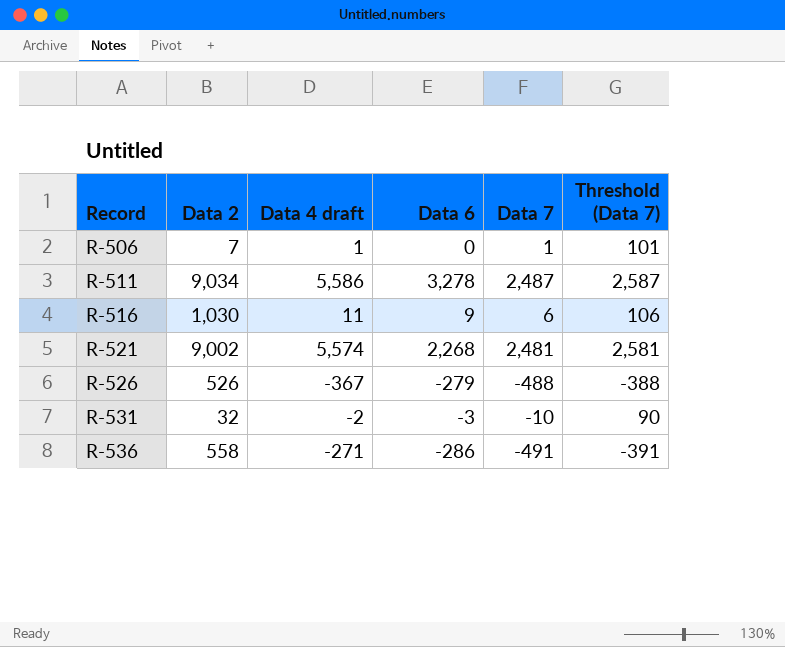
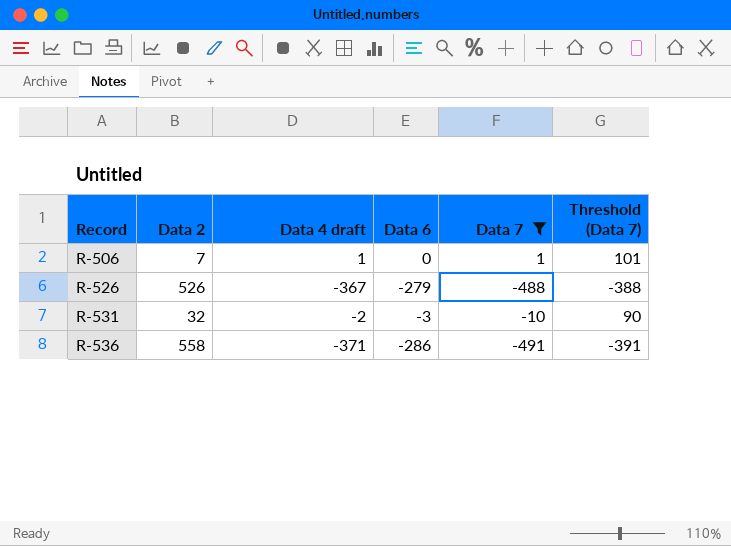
filter: none -> Data 7 <= 1
R-536 | Data 4 draft: -271 -> -371

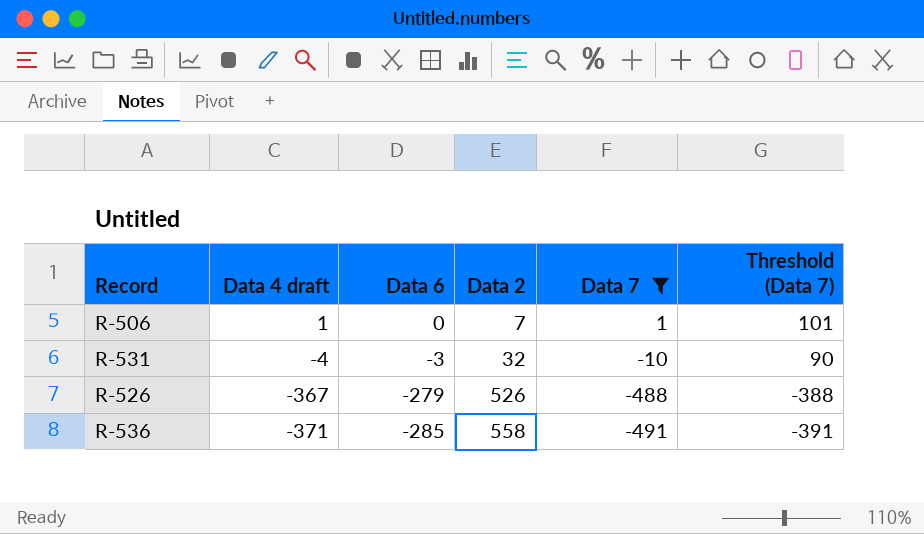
row order: Record ascending -> Data 4 draft descending
column Data 2 | position: 2 -> 4
R-531 | Data 4 draft: -2 -> -4
R-536 | Data 6: -286 -> -285

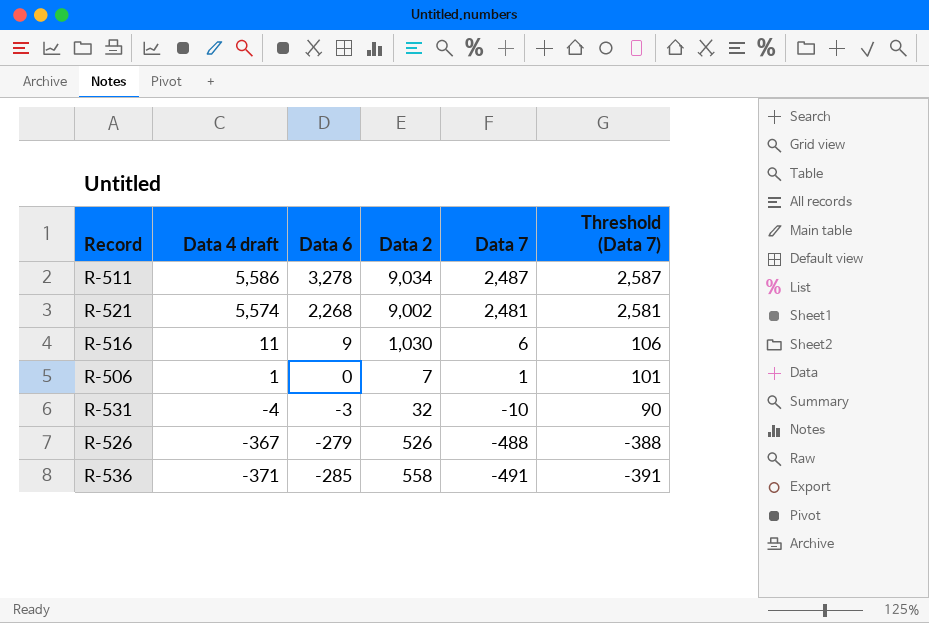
filter: Data 7 <= 1 -> none

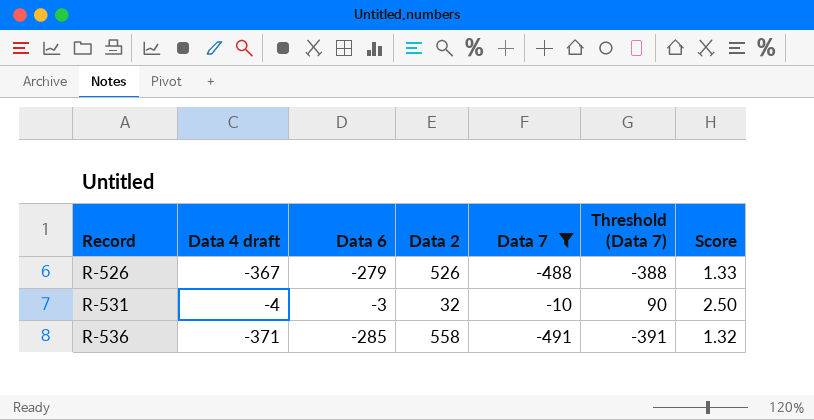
filter: none -> Data 7 <= -10
row order: Data 4 draft descending -> Record ascending
column Score | formula: none -> [Data 7] / [Data 4 draft]

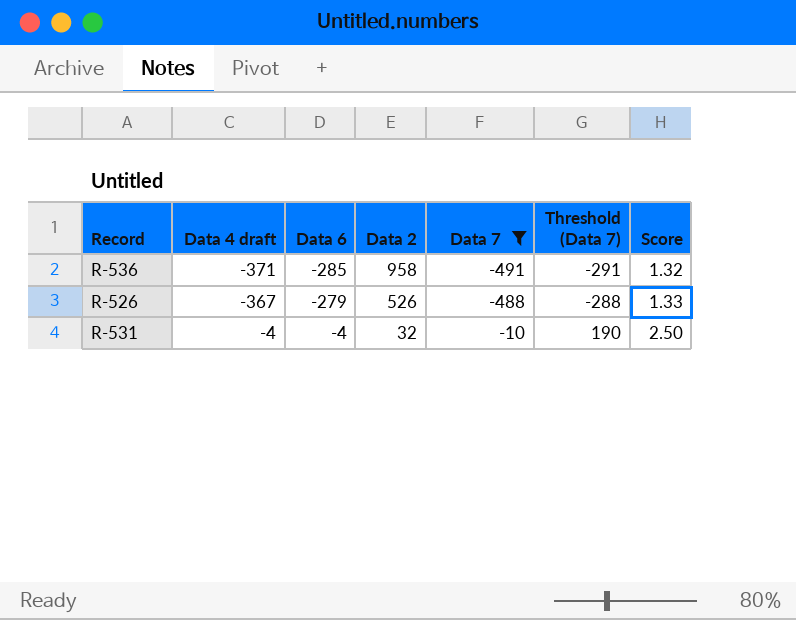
row order: Record ascending -> Data 4 draft ascending
column Threshold (Data 7) | formula: [Data 7] + 100 -> [Data 7] + 200
R-536 | Data 2: 558 -> 958
R-531 | Data 6: -3 -> -4

